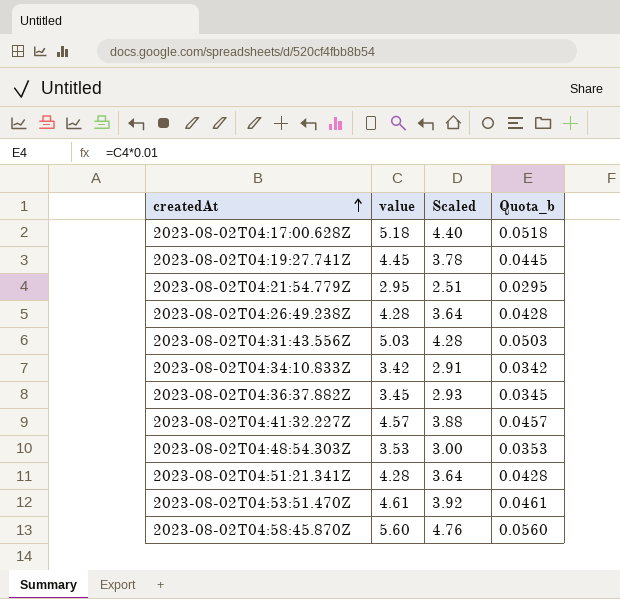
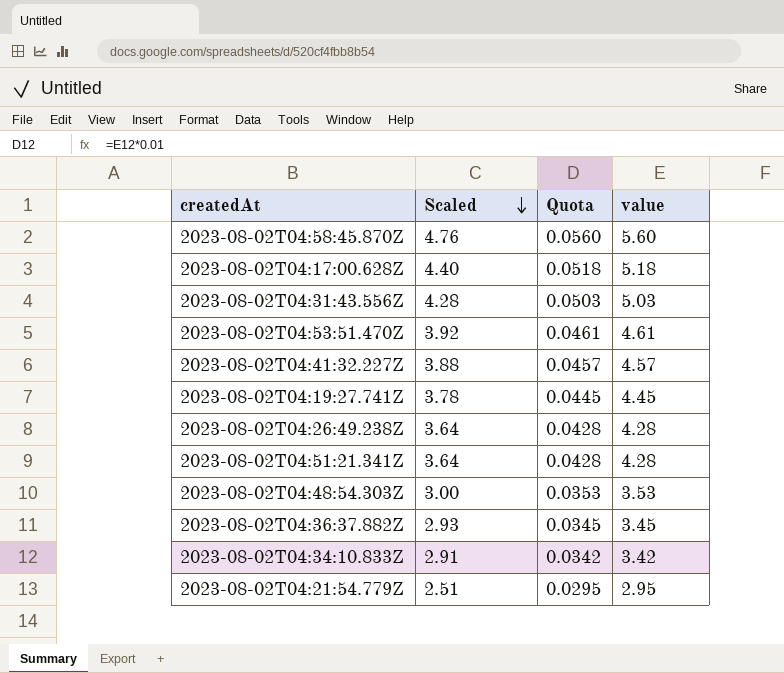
row order: createdAt ascending -> Scaled descending
column name: Quota_b -> Quota
column value | position: 2 -> 4

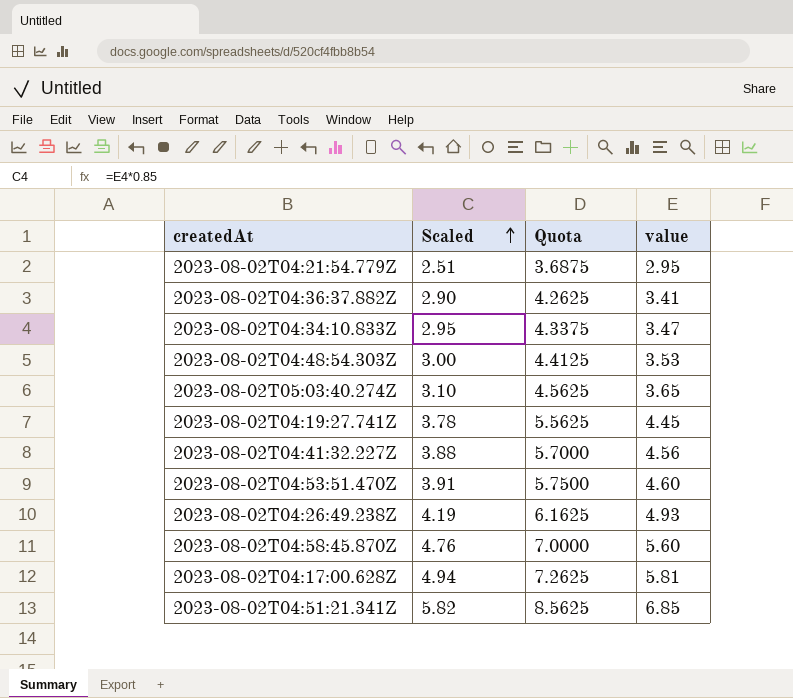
row order: Scaled descending -> Scaled ascending
column Quota | formula: [value] * 0.01 -> [value] * 1.25
row 2023-08-02T04:31:43.556Z: 4.28 | 0.0503 | 5.03 -> none
2023-08-02T04:36:37.882Z | Scaled: 2.93 -> 2.90
2023-08-02T04:36:37.882Z | value: 3.45 -> 3.41
2023-08-02T04:34:10.833Z | Scaled: 2.91 -> 2.95
2023-08-02T04:34:10.833Z | value: 3.42 -> 3.47
row 2023-08-02T05:03:40.274Z: none -> 3.10 | 4.5625 | 3.65
2023-08-02T04:41:32.227Z | value: 4.57 -> 4.56
2023-08-02T04:53:51.470Z | Scaled: 3.92 -> 3.91
2023-08-02T04:53:51.470Z | value: 4.61 -> 4.60
2023-08-02T04:26:49.238Z | Scaled: 3.64 -> 4.19
2023-08-02T04:26:49.238Z | value: 4.28 -> 4.93
2023-08-02T04:17:00.628Z | Scaled: 4.40 -> 4.94
2023-08-02T04:17:00.628Z | value: 5.18 -> 5.81
2023-08-02T04:51:21.341Z | Scaled: 3.64 -> 5.82
2023-08-02T04:51:21.341Z | value: 4.28 -> 6.85

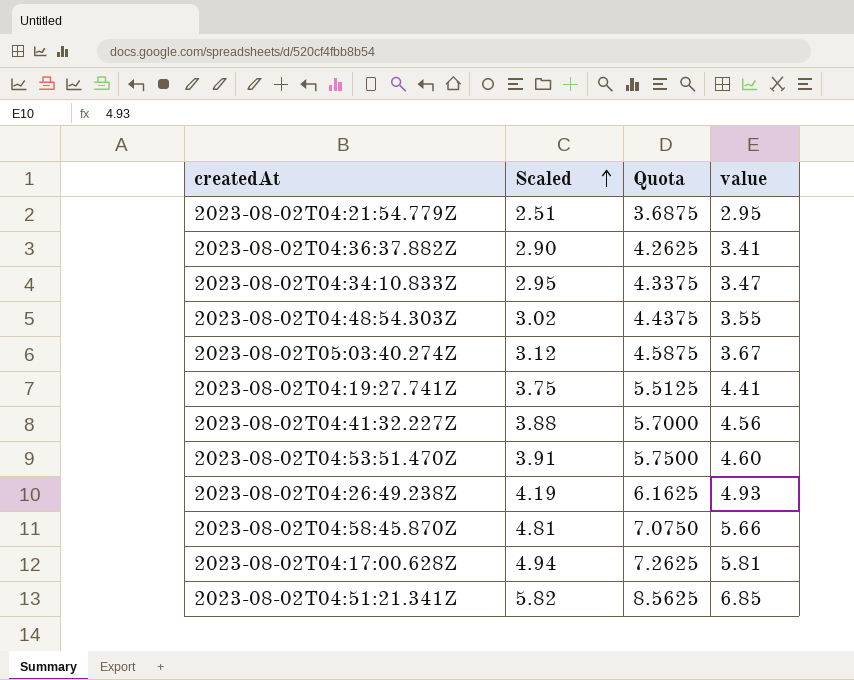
2023-08-02T04:48:54.303Z | Scaled: 3.00 -> 3.02
2023-08-02T04:48:54.303Z | Quota: 4.4125 -> 4.4375
2023-08-02T04:48:54.303Z | value: 3.53 -> 3.55
2023-08-02T05:03:40.274Z | Scaled: 3.10 -> 3.12
2023-08-02T05:03:40.274Z | Quota: 4.5625 -> 4.5875
2023-08-02T05:03:40.274Z | value: 3.65 -> 3.67
2023-08-02T04:19:27.741Z | Scaled: 3.78 -> 3.75
2023-08-02T04:19:27.741Z | Quota: 5.5625 -> 5.5125
2023-08-02T04:19:27.741Z | value: 4.45 -> 4.41
2023-08-02T04:58:45.870Z | Scaled: 4.76 -> 4.81
2023-08-02T04:58:45.870Z | Quota: 7.0000 -> 7.0750
2023-08-02T04:58:45.870Z | value: 5.60 -> 5.66

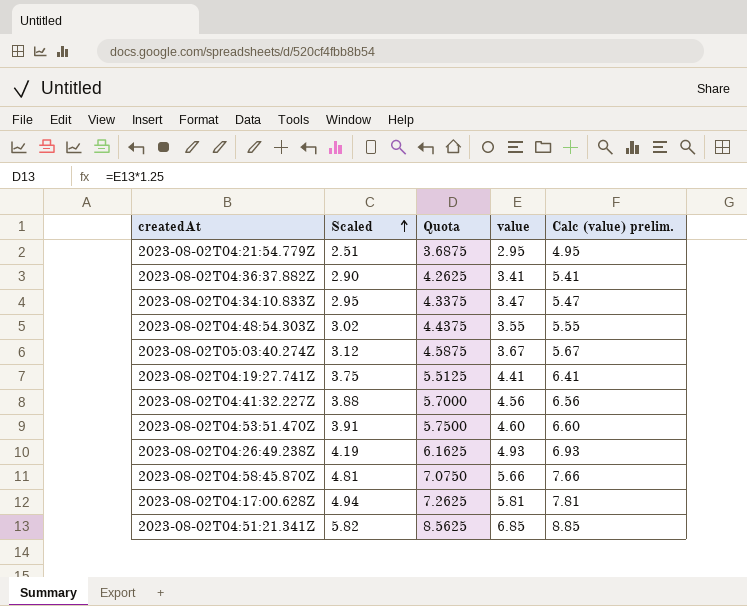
column Calc (value) prelim. | formula: none -> [value] + 2

